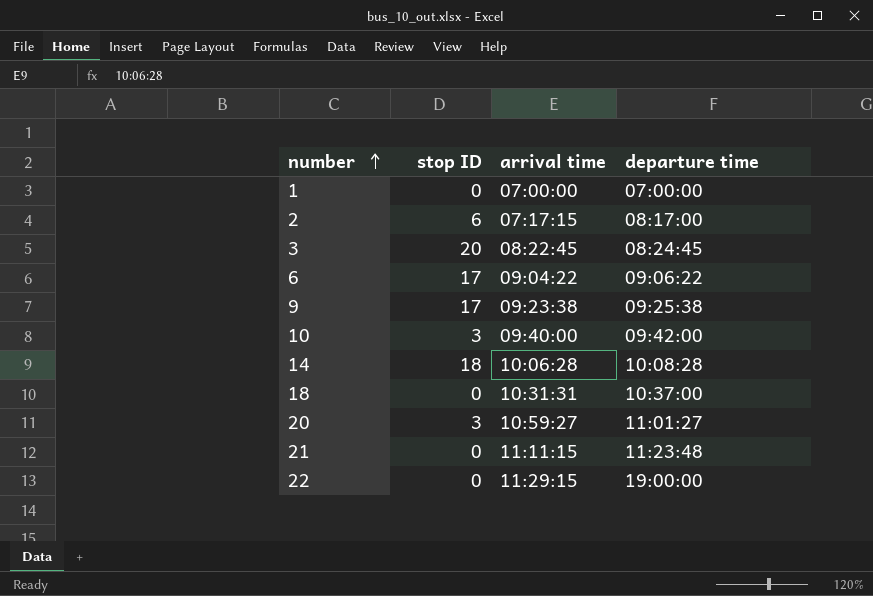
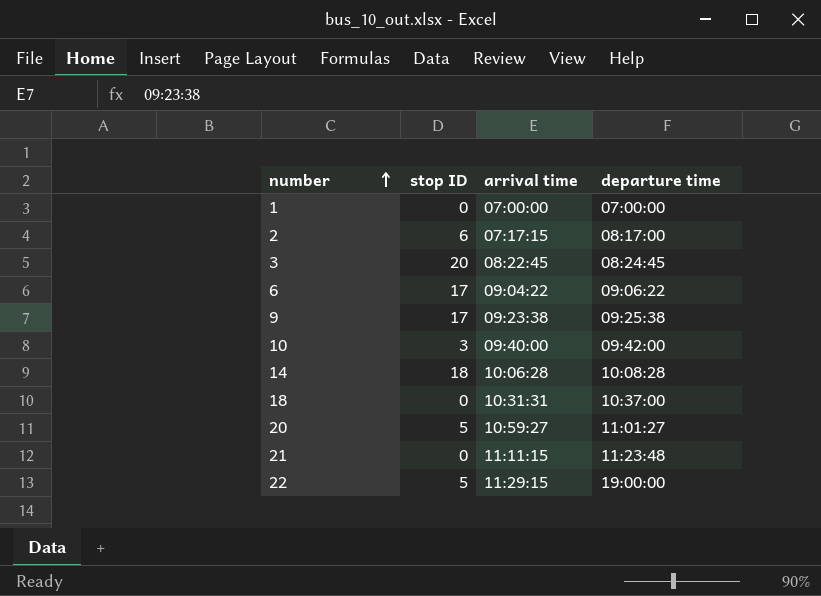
20 | stop ID: 3 -> 5
22 | stop ID: 0 -> 5

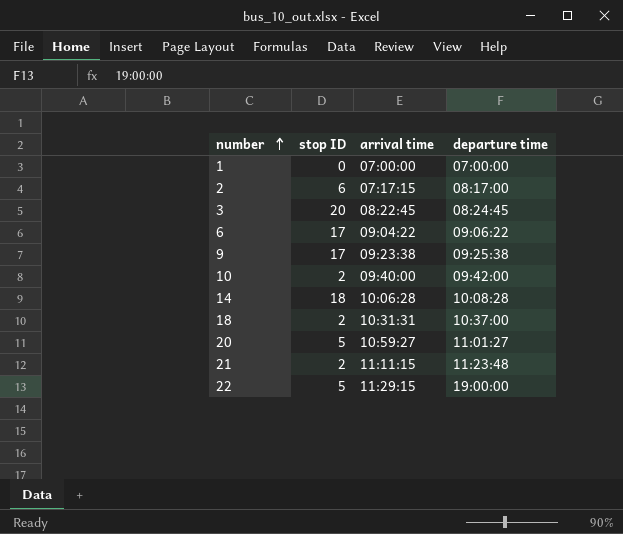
10 | stop ID: 3 -> 2
18 | stop ID: 0 -> 2
21 | stop ID: 0 -> 2

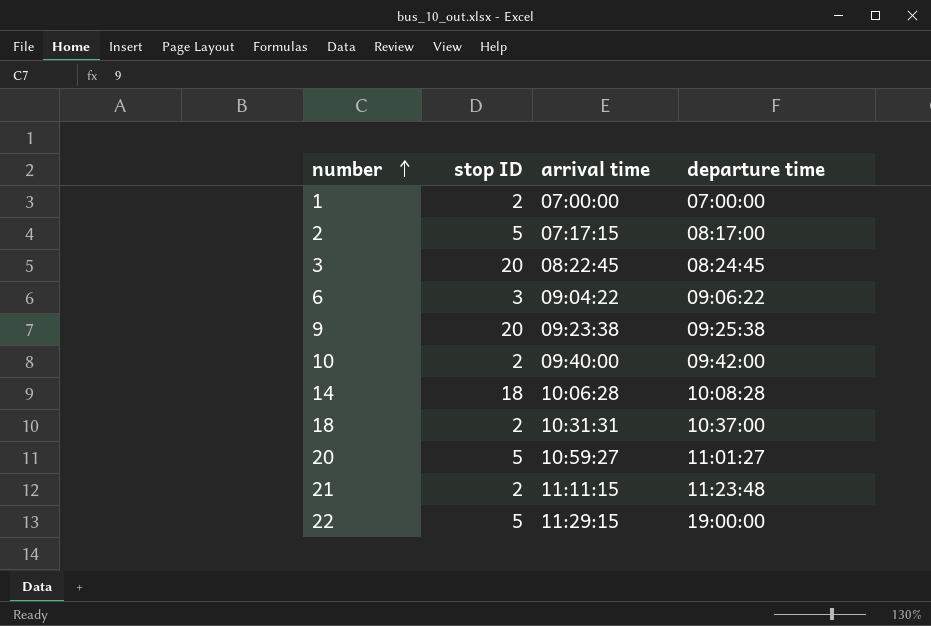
1 | stop ID: 0 -> 2
2 | stop ID: 6 -> 5
6 | stop ID: 17 -> 3
9 | stop ID: 17 -> 20

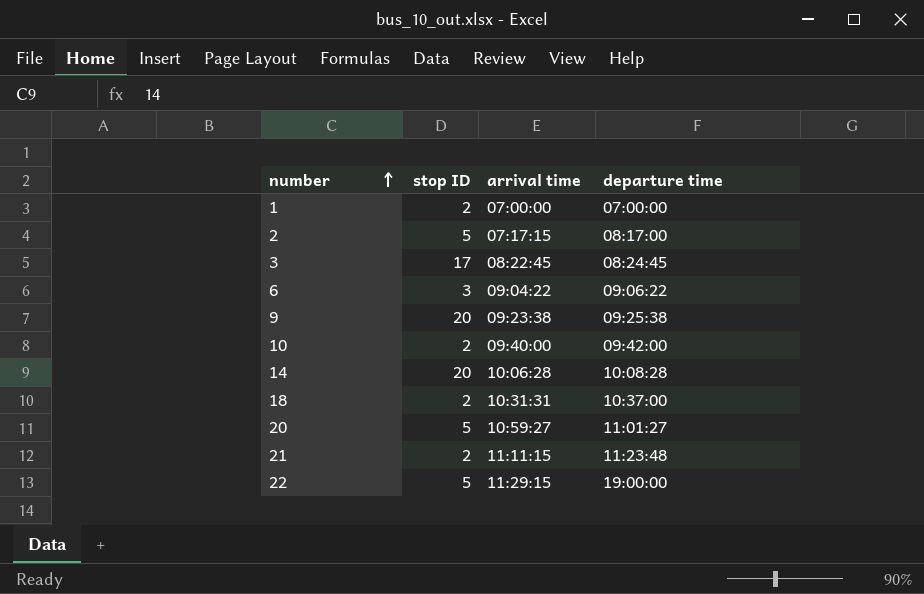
3 | stop ID: 20 -> 17
14 | stop ID: 18 -> 20

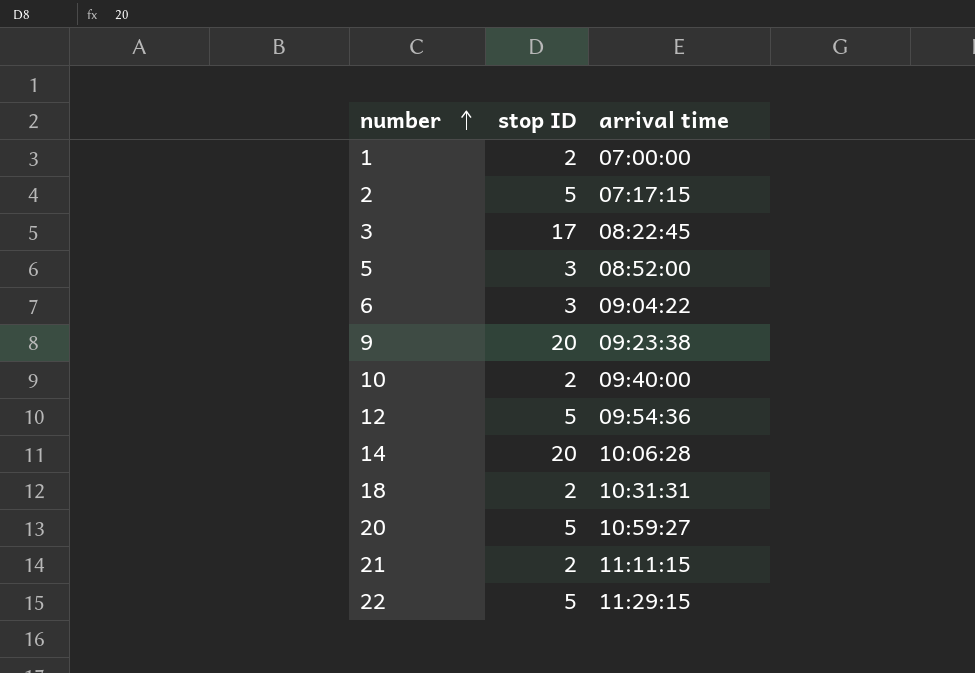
column departure time | position: 4 -> none
row 5: none -> 3 | 08:52:00
row 12: none -> 5 | 09:54:36

